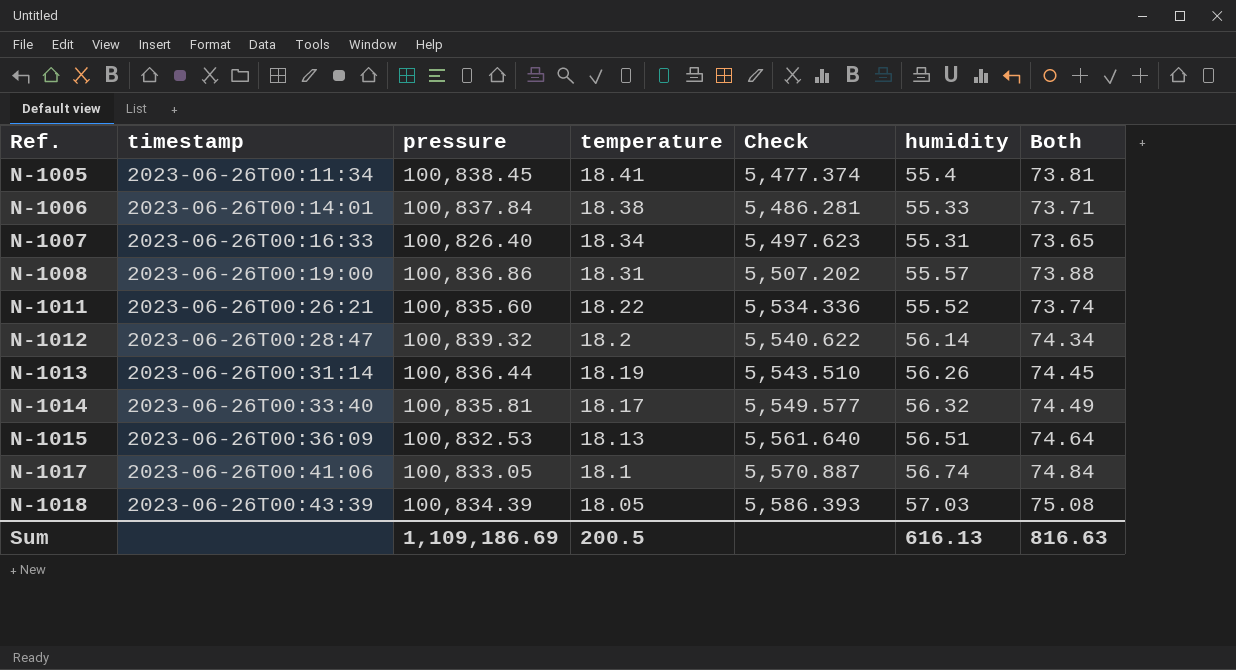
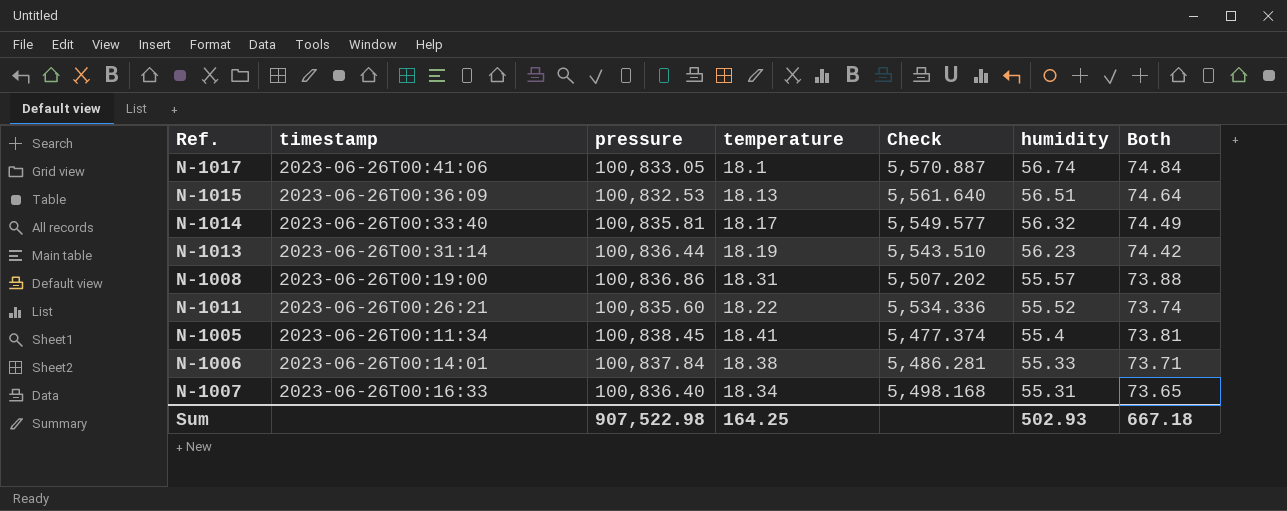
row order: Ref. ascending -> humidity descending
row N-1012: 2023-06-26T00:28:47 | 100,839.32 | 18.2 | 5,540.622 | 56.14 | 74.34 -> none
row N-1018: 2023-06-26T00:43:39 | 100,834.39 | 18.05 | 5,586.393 | 57.03 | 75.08 -> none
N-1013 | humidity: 56.26 -> 56.23
N-1013 | Both: 74.45 -> 74.42
N-1007 | pressure: 100,826.40 -> 100,836.40
N-1007 | Check: 5,497.623 -> 5,498.168
Sum | pressure: 1,109,186.69 -> 907,522.98
Sum | temperature: 200.5 -> 164.25
Sum | humidity: 616.13 -> 502.93
Sum | Both: 816.63 -> 667.18

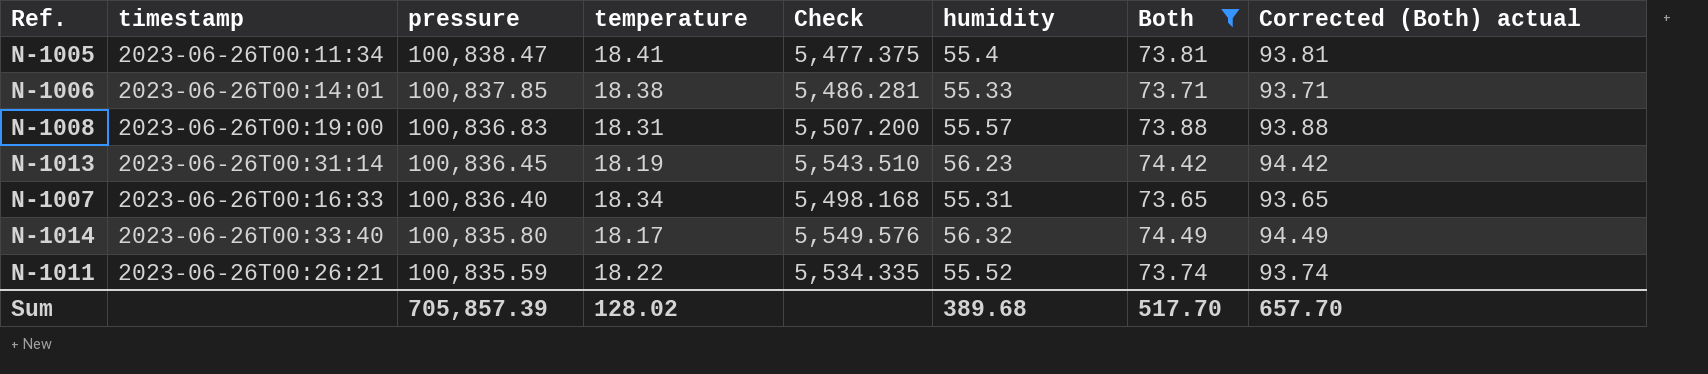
filter: none -> Both <= 74.49
row order: humidity descending -> pressure descending
column Corrected (Both) actual | formula: none -> [Both] + 20
N-1005 | pressure: 100,838.45 -> 100,838.47
N-1005 | Check: 5,477.374 -> 5,477.375
N-1006 | pressure: 100,837.84 -> 100,837.85
N-1008 | pressure: 100,836.86 -> 100,836.83
N-1008 | Check: 5,507.202 -> 5,507.200
N-1013 | pressure: 100,836.44 -> 100,836.45
N-1014 | pressure: 100,835.81 -> 100,835.80
N-1014 | Check: 5,549.577 -> 5,549.576
N-1011 | pressure: 100,835.60 -> 100,835.59
N-1011 | Check: 5,534.336 -> 5,534.335
Sum | pressure: 907,522.98 -> 705,857.39
Sum | temperature: 164.25 -> 128.02
Sum | humidity: 502.93 -> 389.68
Sum | Both: 667.18 -> 517.70

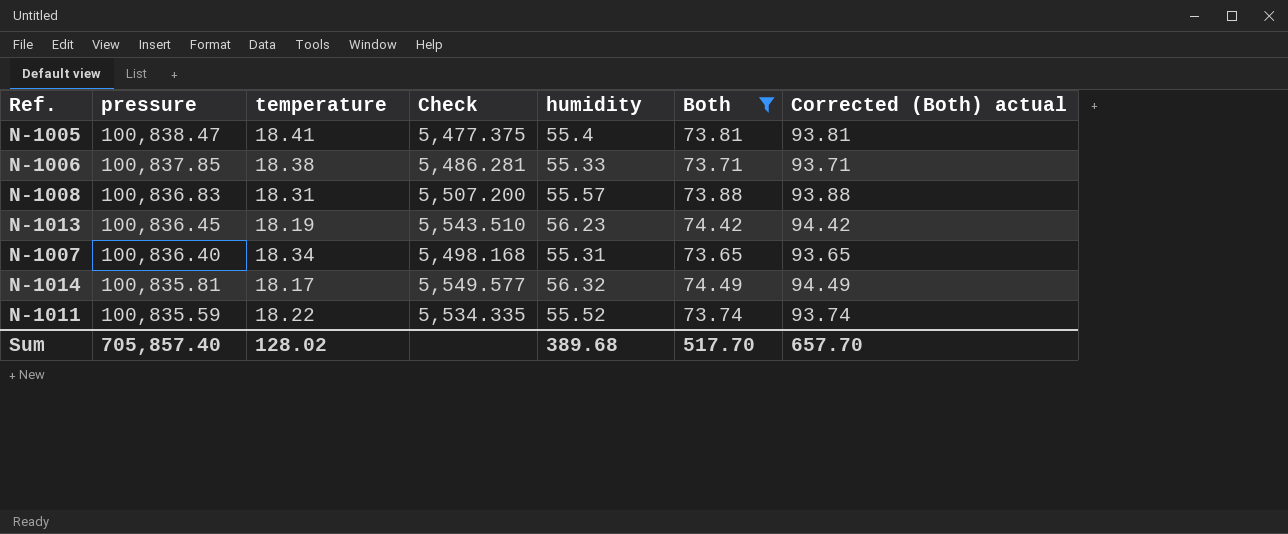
column timestamp | position: 2 -> none
N-1014 | pressure: 100,835.80 -> 100,835.81
N-1014 | Check: 5,549.576 -> 5,549.577
Sum | pressure: 705,857.39 -> 705,857.40

